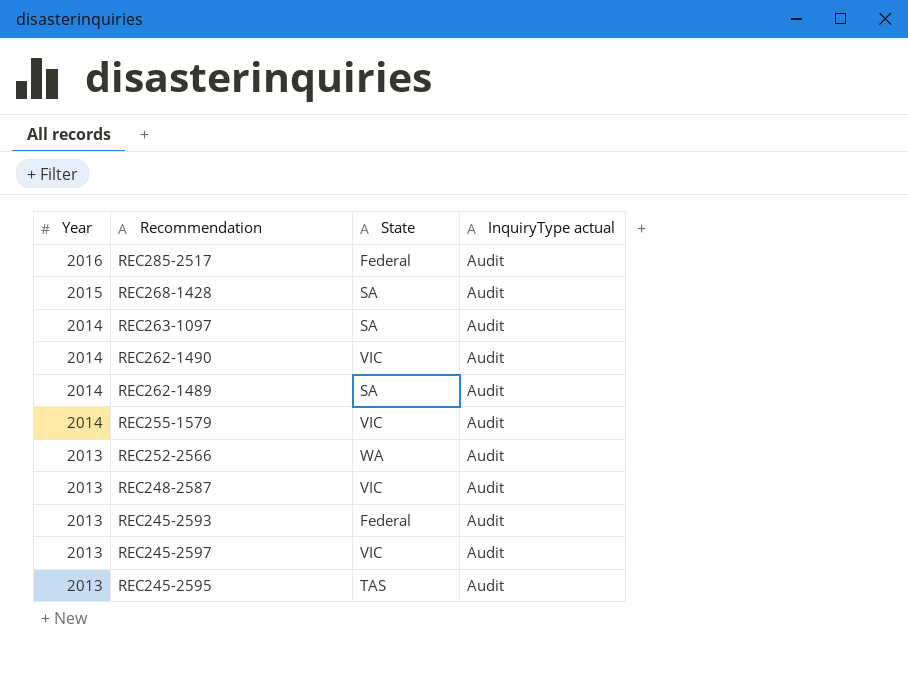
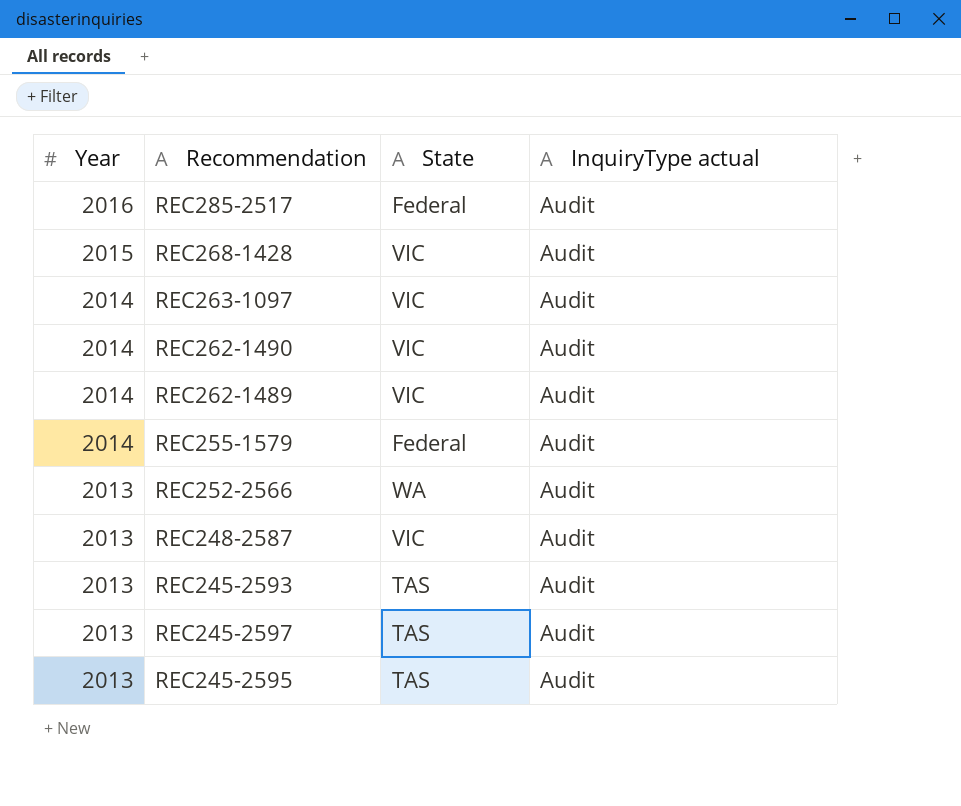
REC268-1428 | State: SA -> VIC
REC263-1097 | State: SA -> VIC
REC262-1489 | State: SA -> VIC
REC255-1579 | State: VIC -> Federal
REC245-2593 | State: Federal -> TAS
REC245-2597 | State: VIC -> TAS

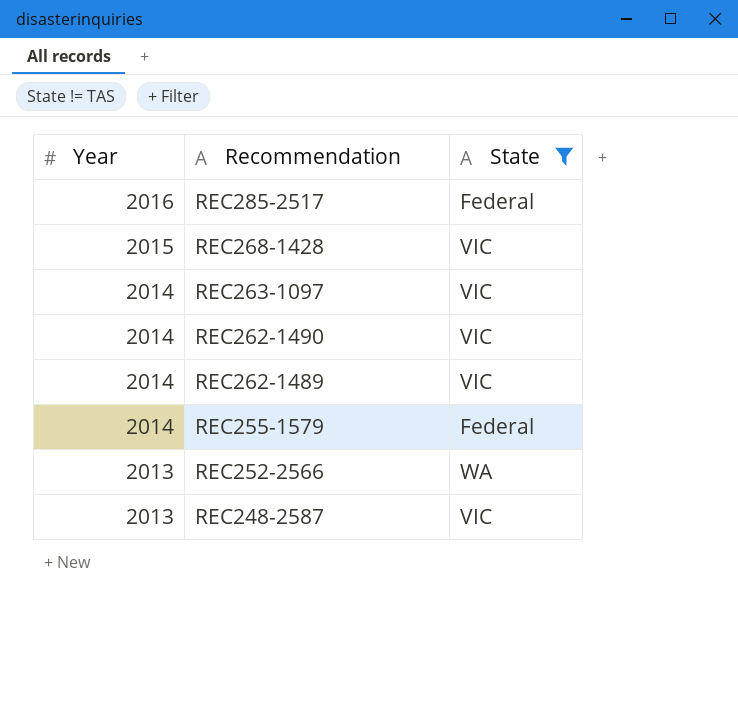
filter: none -> State != TAS
column InquiryType actual | position: 4 -> none

